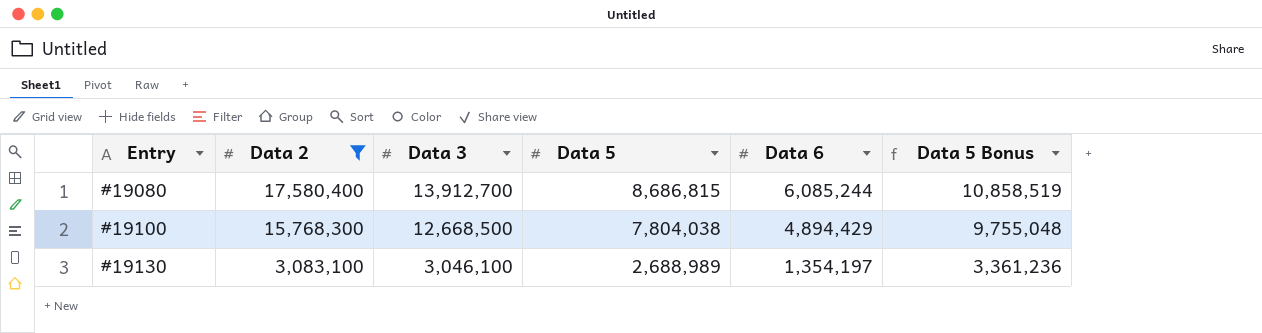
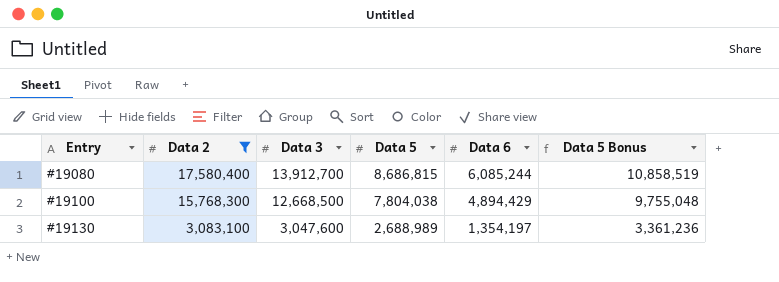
#19130 | Data 3: 3,046,100 -> 3,047,600

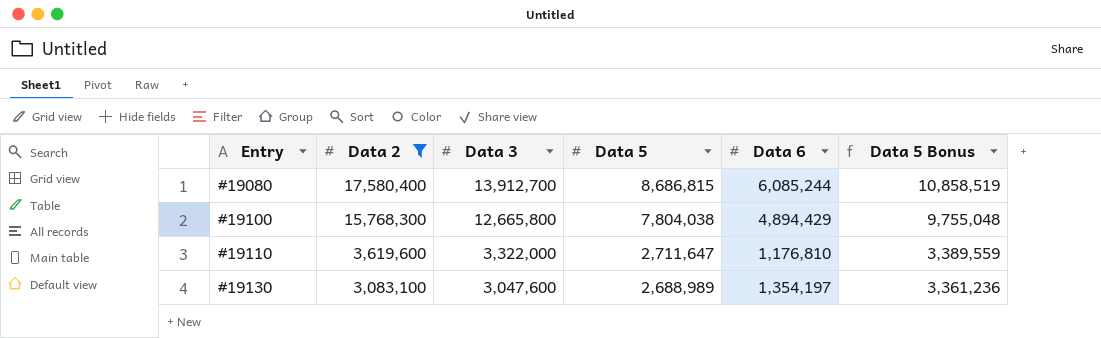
#19100 | Data 3: 12,668,500 -> 12,665,800
row #19110: none -> 3,619,600 | 3,322,000 | 2,711,647 | 1,176,810 | 3,389,559

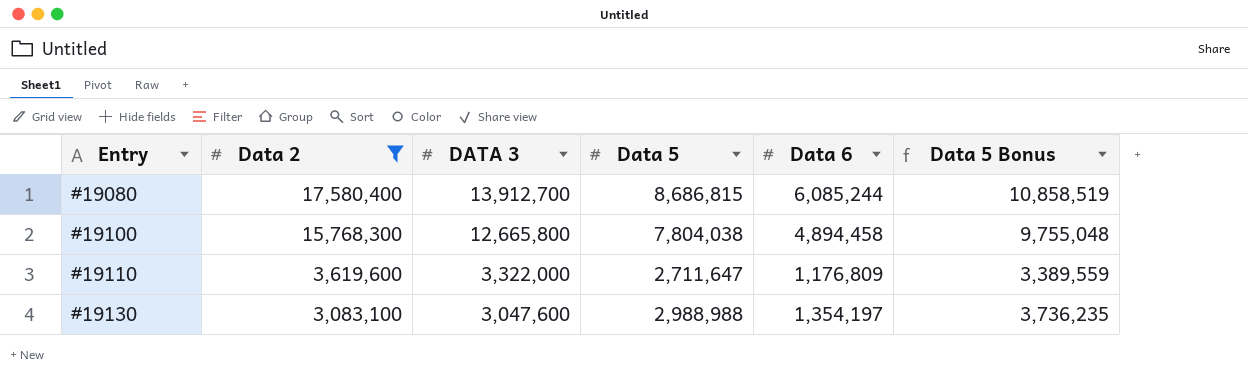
column name: Data 3 -> DATA 3
#19100 | Data 6: 4,894,429 -> 4,894,458
#19110 | Data 6: 1,176,810 -> 1,176,809
#19130 | Data 5: 2,688,989 -> 2,988,988
#19130 | Data 5 Bonus: 3,361,236 -> 3,736,235

